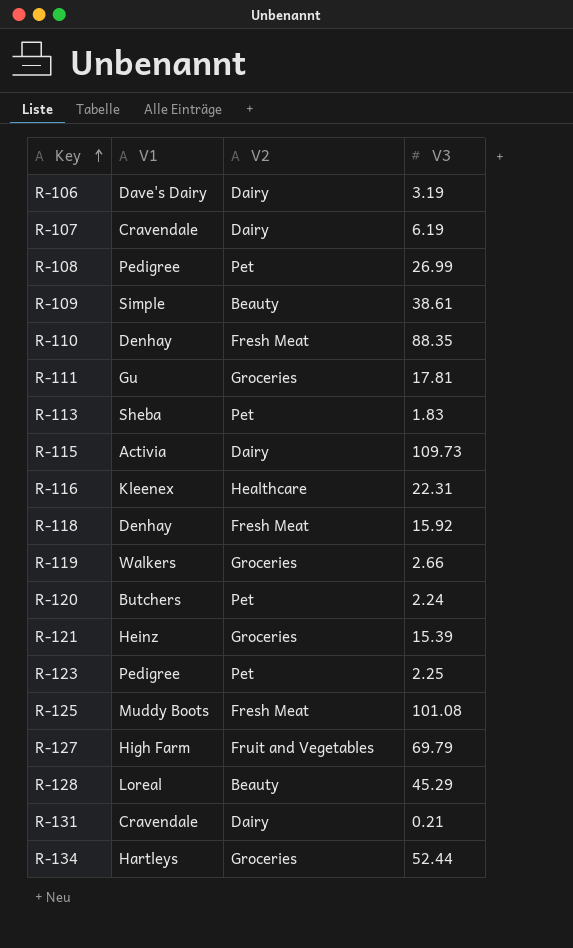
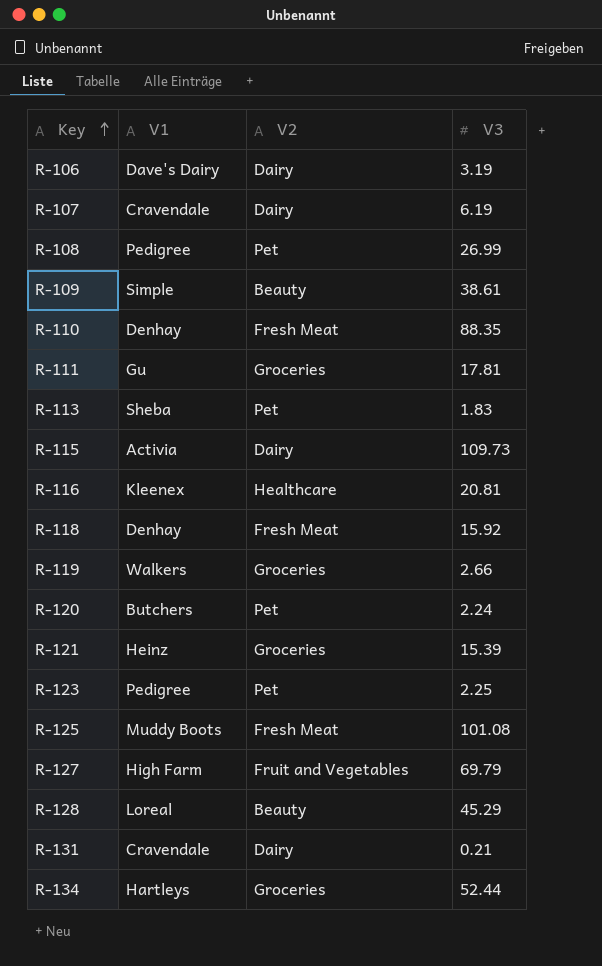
R-116 | V3: 22.31 -> 20.81

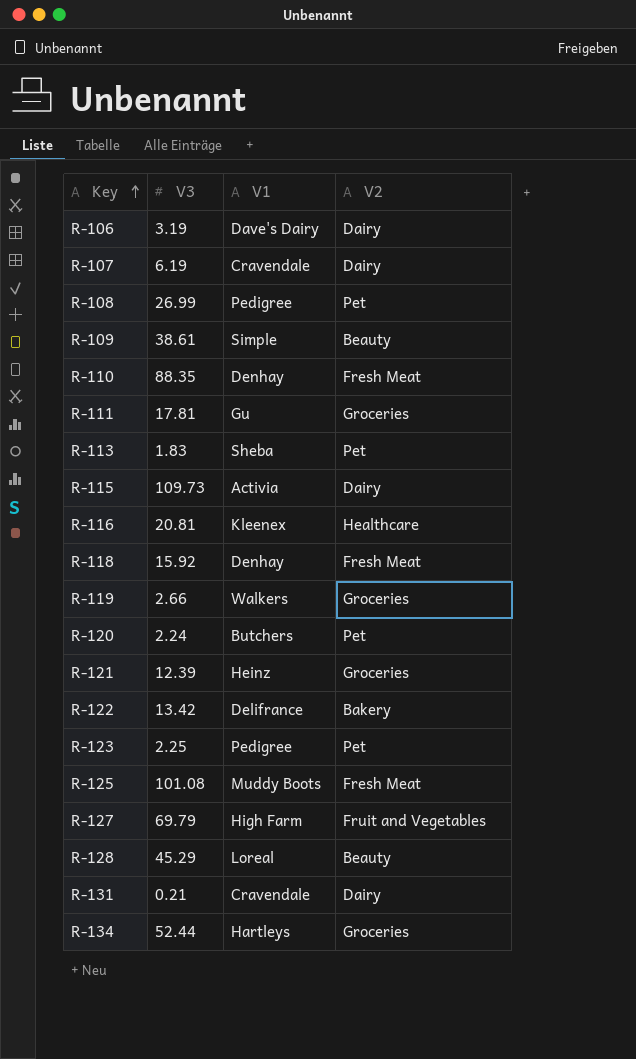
column V3 | position: 4 -> 2
R-121 | V3: 15.39 -> 12.39
row R-122: none -> 13.42 | Delifrance | Bakery

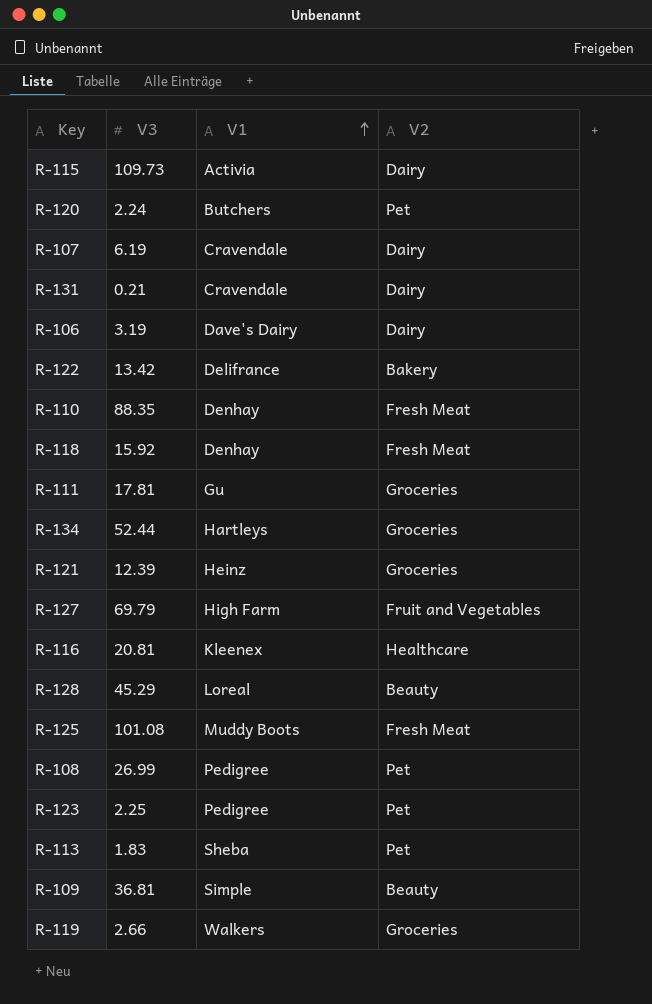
row order: Key ascending -> V1 ascending
R-109 | V3: 38.61 -> 36.81

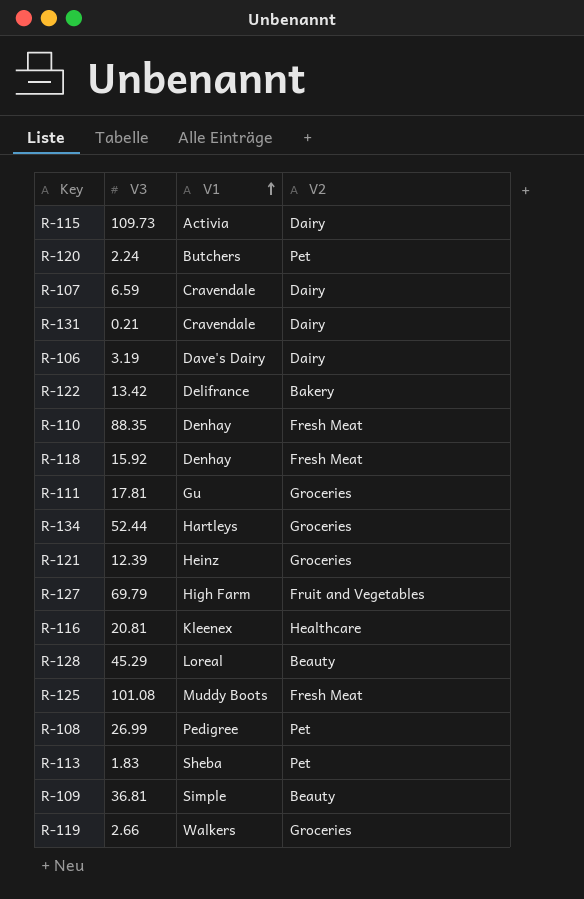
row R-123: 2.25 | Pedigree | Pet -> none
R-107 | V3: 6.19 -> 6.59

